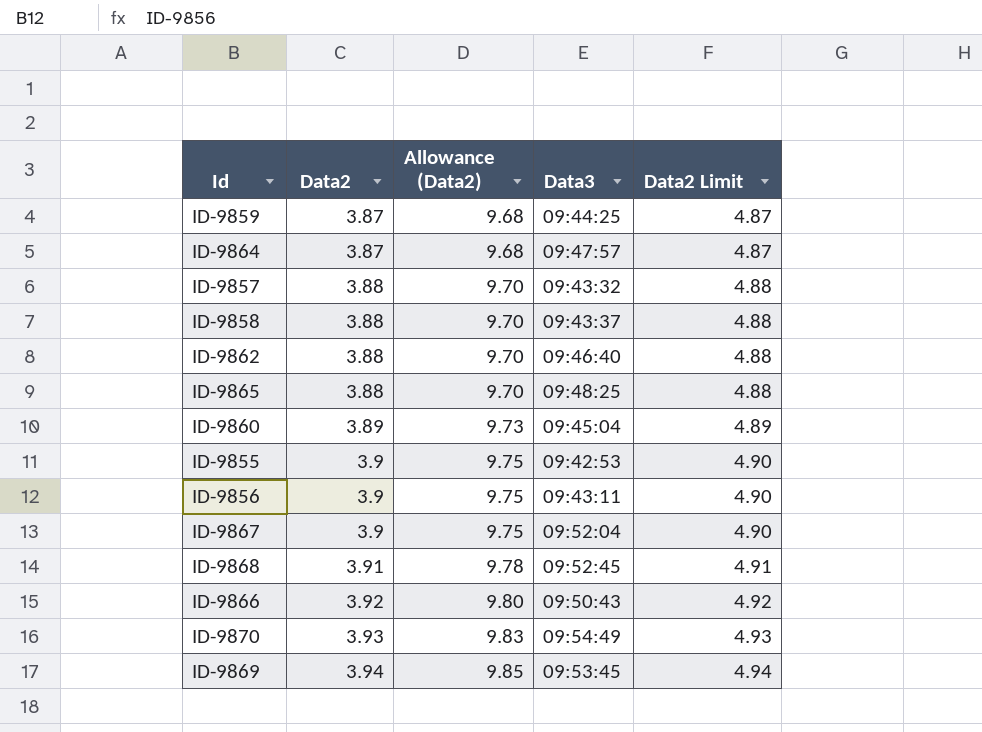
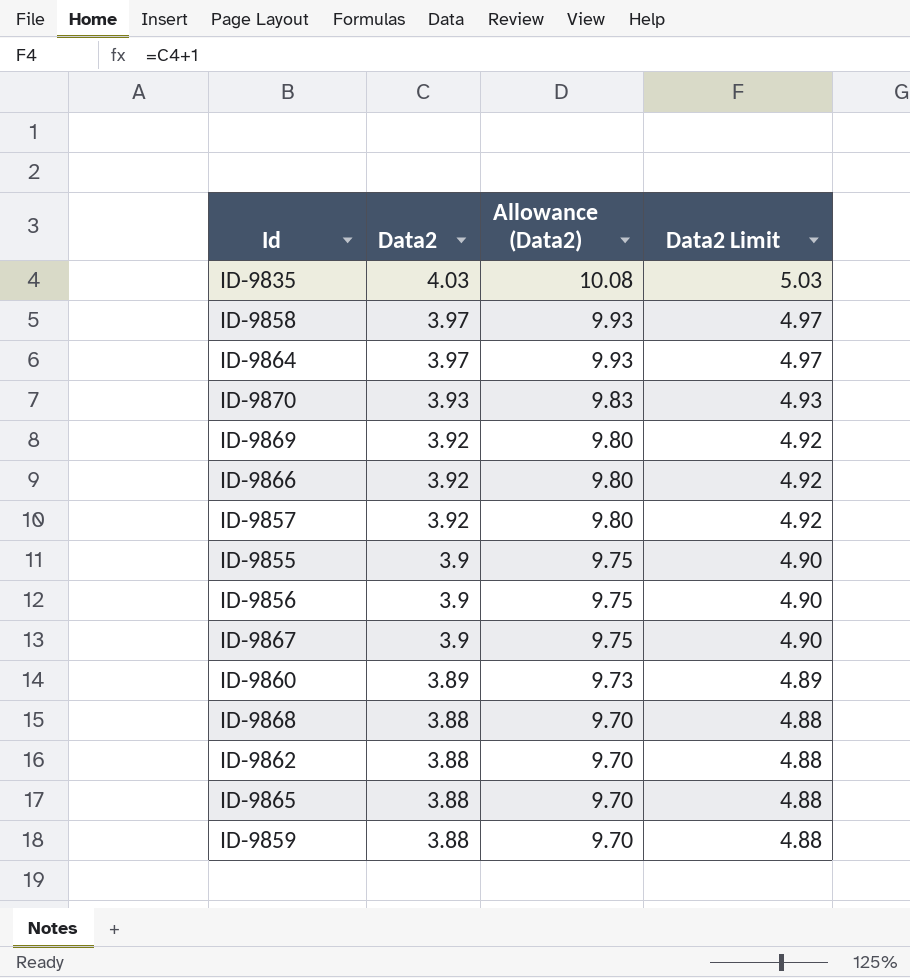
row order: Data2 ascending -> Data2 descending
column Data3 | position: 4 -> none
row ID-9835: none -> 4.03 | 10.08 | 5.03
ID-9858 | Data2: 3.88 -> 3.97
ID-9858 | Allowance (Data2): 9.70 -> 9.93
ID-9858 | Data2 Limit: 4.88 -> 4.97
ID-9864 | Data2: 3.87 -> 3.97
ID-9864 | Allowance (Data2): 9.68 -> 9.93
ID-9864 | Data2 Limit: 4.87 -> 4.97
ID-9869 | Data2: 3.94 -> 3.92
ID-9869 | Allowance (Data2): 9.85 -> 9.80
ID-9869 | Data2 Limit: 4.94 -> 4.92
ID-9857 | Data2: 3.88 -> 3.92
ID-9857 | Allowance (Data2): 9.70 -> 9.80
ID-9857 | Data2 Limit: 4.88 -> 4.92
ID-9868 | Data2: 3.91 -> 3.88
ID-9868 | Allowance (Data2): 9.78 -> 9.70
ID-9868 | Data2 Limit: 4.91 -> 4.88
ID-9859 | Data2: 3.87 -> 3.88
ID-9859 | Allowance (Data2): 9.68 -> 9.70
ID-9859 | Data2 Limit: 4.87 -> 4.88

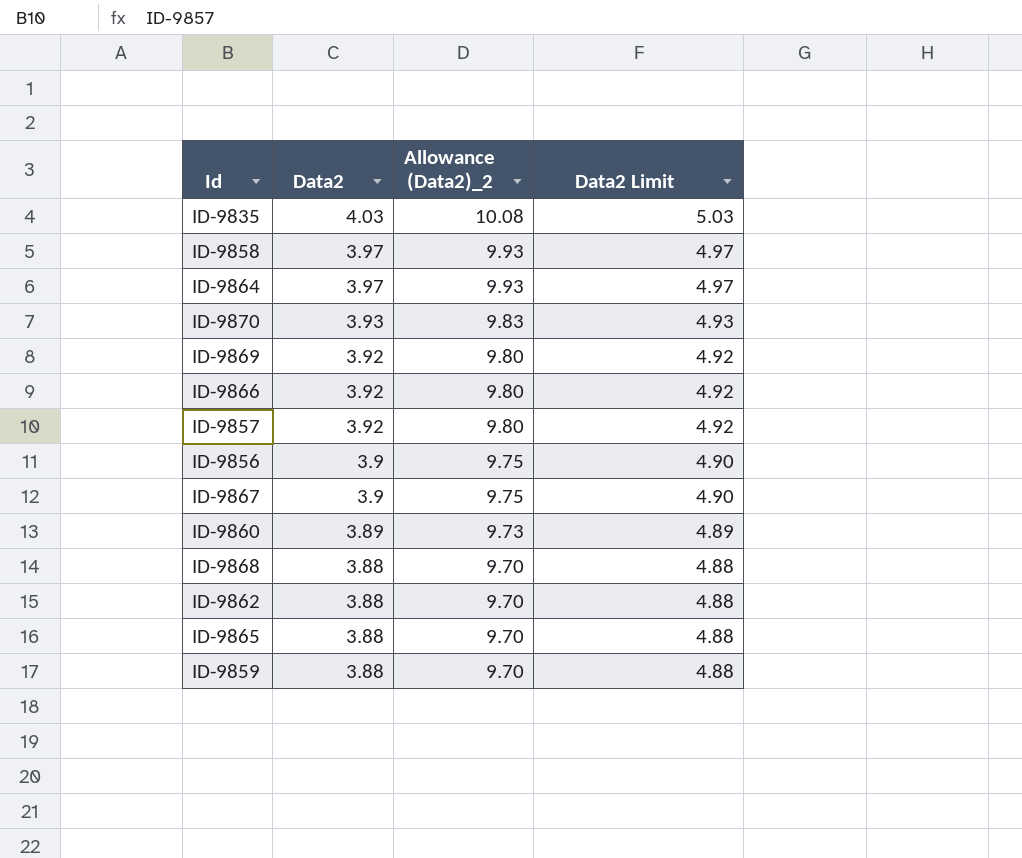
column name: Allowance (Data2) -> Allowance (Data2)_2
row ID-9855: 3.9 | 9.75 | 4.90 -> none

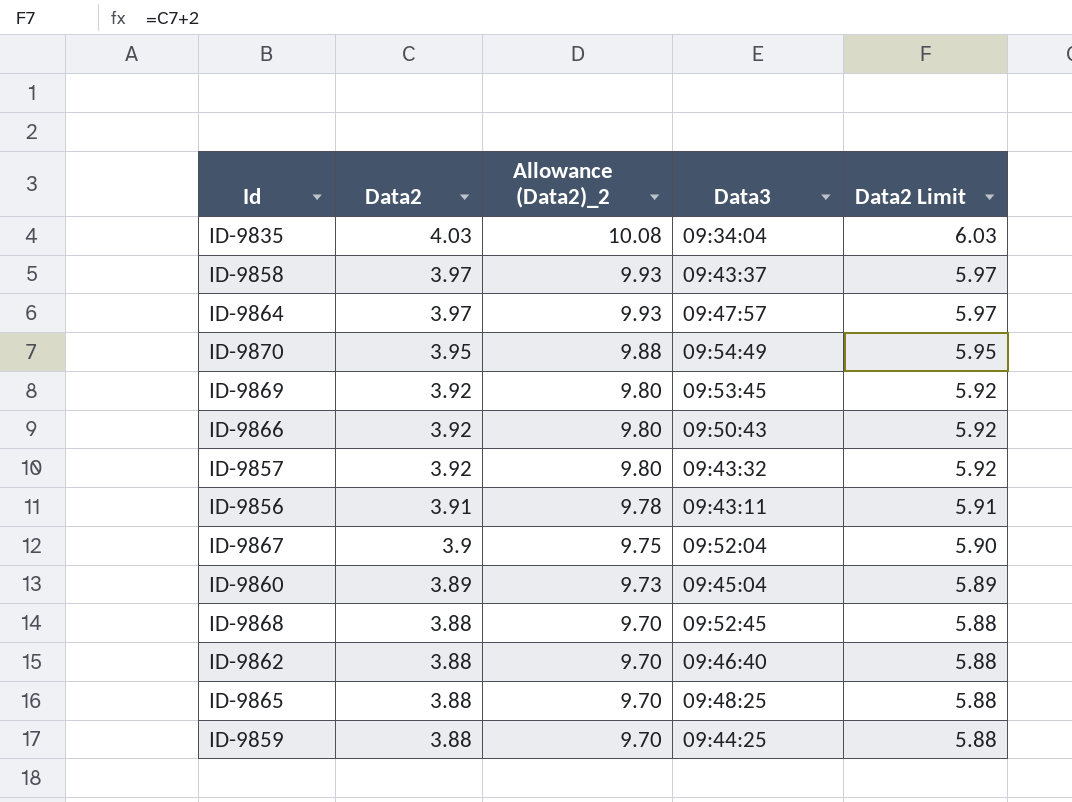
column Data3 | position: none -> 4
column Data2 Limit | formula: [Data2] + 1 -> [Data2] + 2
ID-9870 | Data2: 3.93 -> 3.95
ID-9870 | Allowance (Data2)_2: 9.83 -> 9.88
ID-9856 | Data2: 3.9 -> 3.91
ID-9856 | Allowance (Data2)_2: 9.75 -> 9.78

